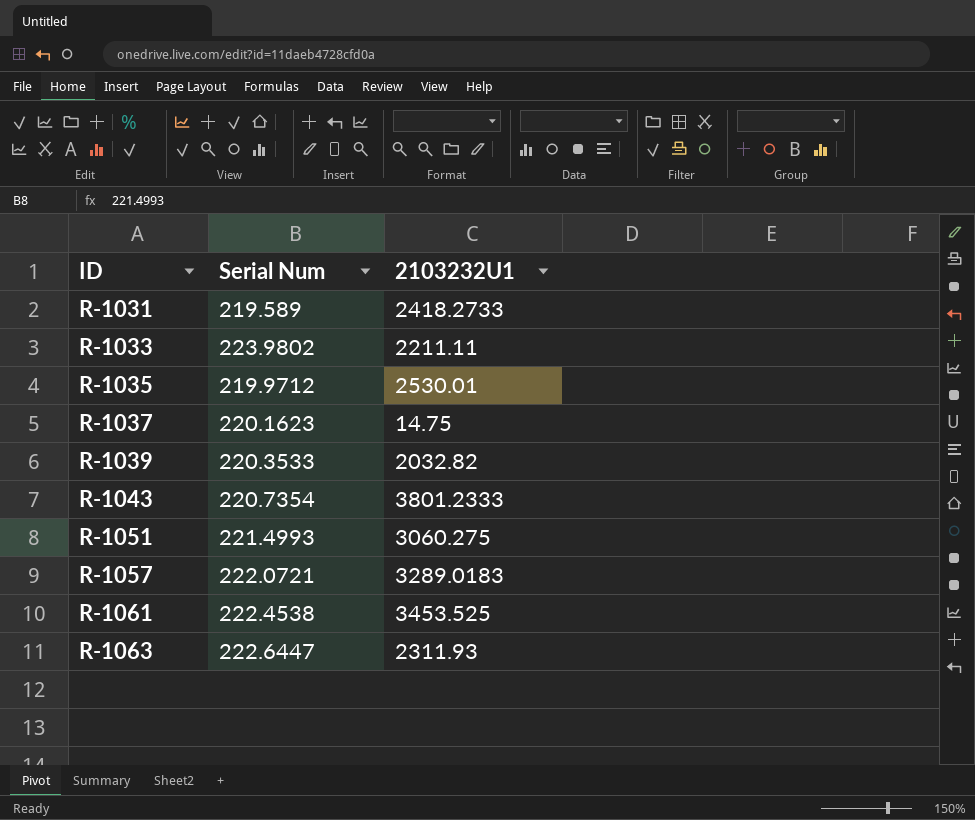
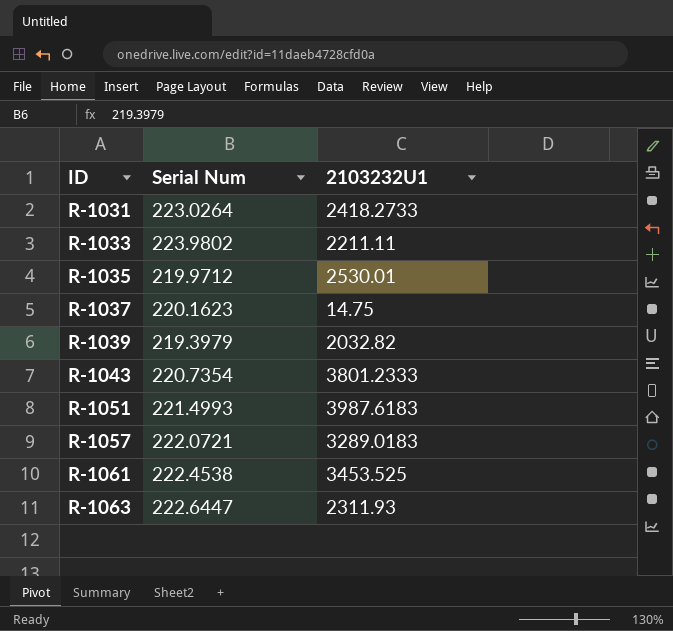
R-1031 | Serial Num: 219.589 -> 223.0264
R-1039 | Serial Num: 220.3533 -> 219.3979
R-1051 | 2103232U1: 3060.275 -> 3987.6183

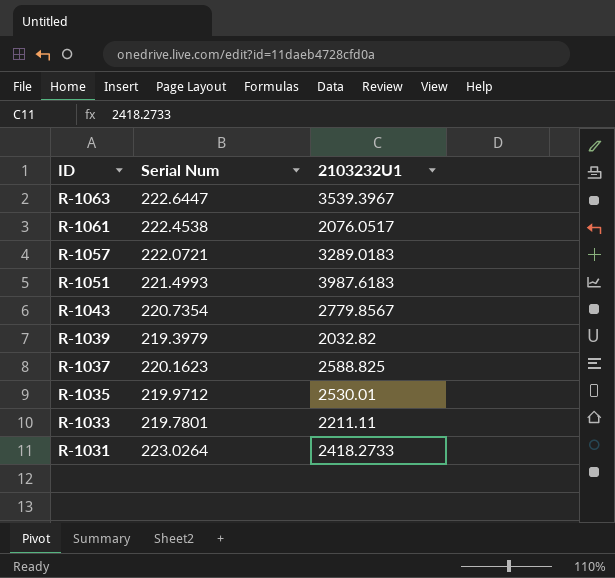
row order: ID ascending -> ID descending
R-1063 | 2103232U1: 2311.93 -> 3539.3967
R-1061 | 2103232U1: 3453.525 -> 2076.0517
R-1043 | 2103232U1: 3801.2333 -> 2779.8567
R-1037 | 2103232U1: 14.75 -> 2588.825
R-1033 | Serial Num: 223.9802 -> 219.7801

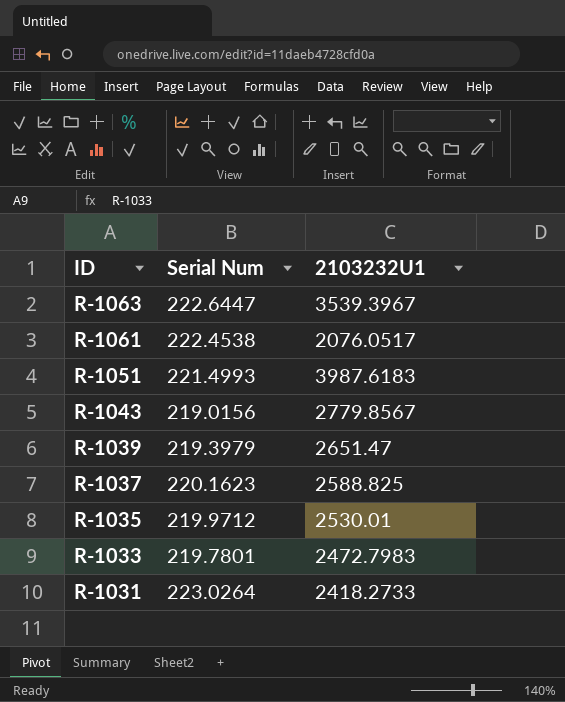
row R-1057: 222.0721 | 3289.0183 -> none
R-1043 | Serial Num: 220.7354 -> 219.0156
R-1039 | 2103232U1: 2032.82 -> 2651.47
R-1033 | 2103232U1: 2211.11 -> 2472.7983

